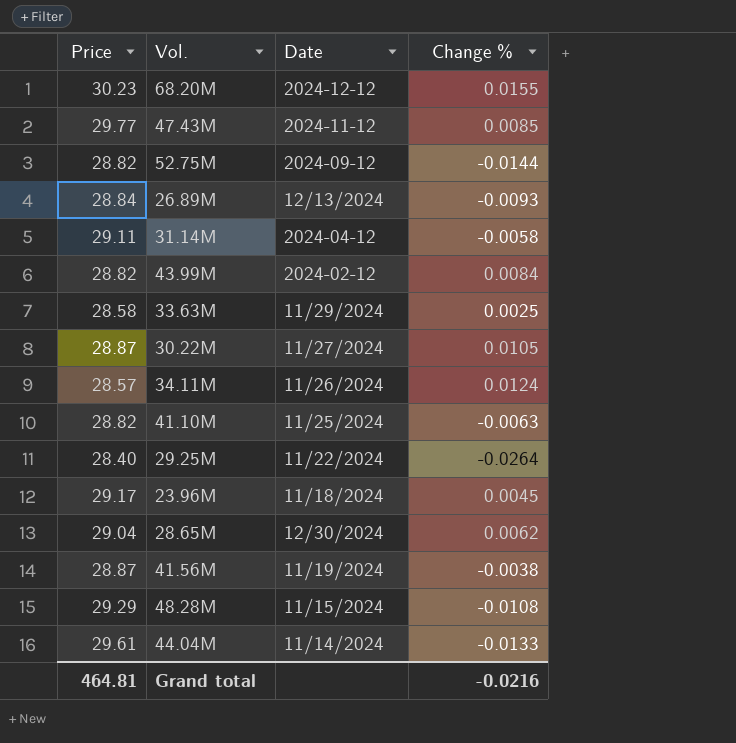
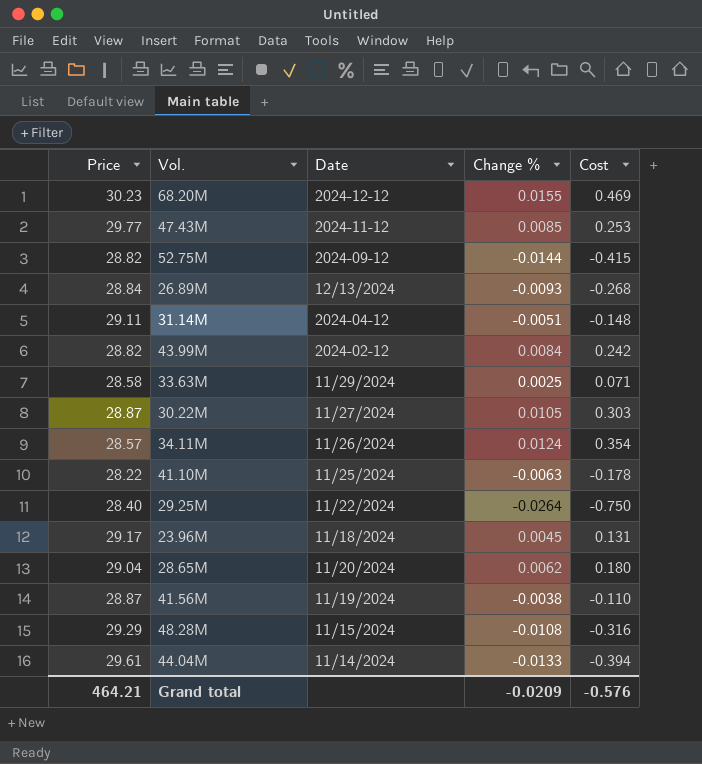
column Cost | formula: none -> [Price] * [Change %]
31.14M | Change %: -0.0058 -> -0.0051
41.10M | Price: 28.82 -> 28.22
28.65M | Date: 12/30/2024 -> 11/20/2024
Grand total | Price: 464.81 -> 464.21
Grand total | Change %: -0.0216 -> -0.0209

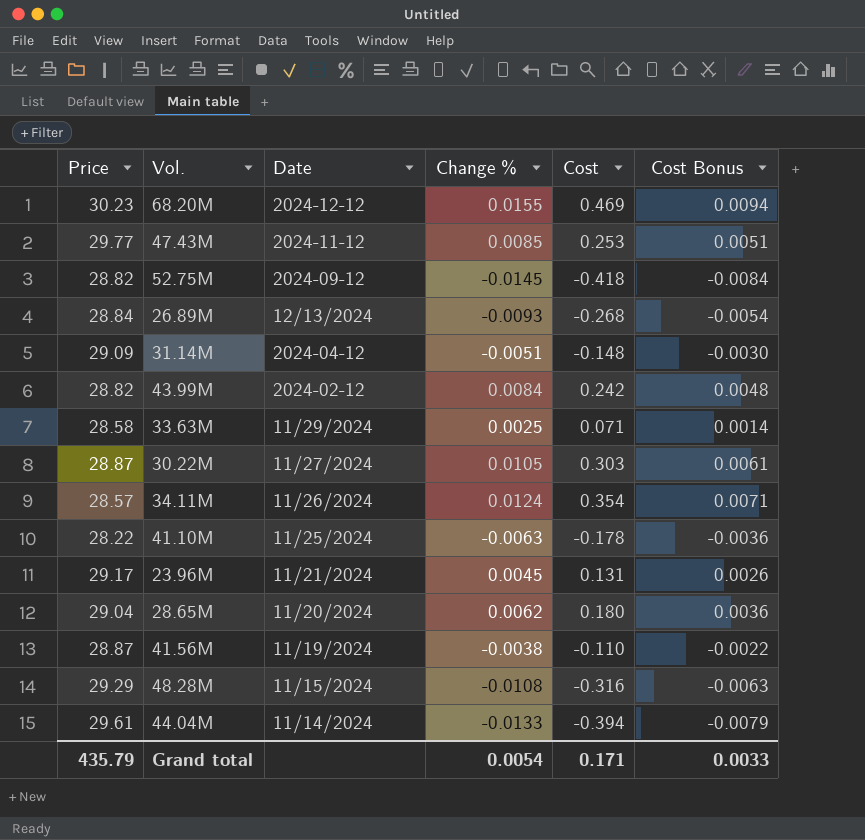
column Cost Bonus | formula: none -> [Cost] * 0.02
row 29.25M: 28.40 | 11/22/2024 | -0.0264 | -0.750 -> none
52.75M | Change %: -0.0144 -> -0.0145
52.75M | Cost: -0.415 -> -0.418
31.14M | Price: 29.11 -> 29.09
23.96M | Date: 11/18/2024 -> 11/21/2024
Grand total | Price: 464.21 -> 435.79
Grand total | Change %: -0.0209 -> 0.0054
Grand total | Cost: -0.576 -> 0.171

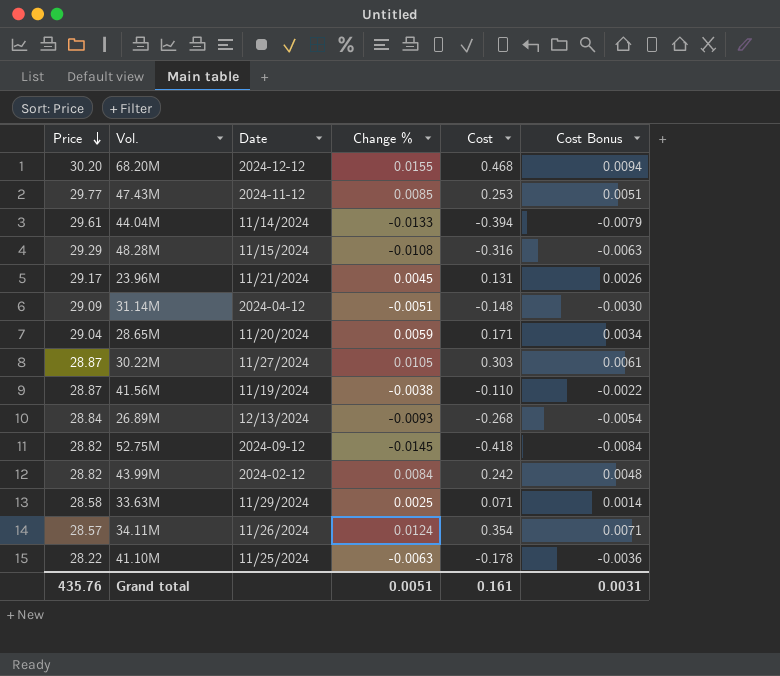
row order: none -> Price descending
68.20M | Price: 30.23 -> 30.20
68.20M | Cost: 0.469 -> 0.468
28.65M | Change %: 0.0062 -> 0.0059
28.65M | Cost: 0.180 -> 0.171
28.65M | Cost Bonus: 0.0036 -> 0.0034
Grand total | Price: 435.79 -> 435.76
Grand total | Change %: 0.0054 -> 0.0051
Grand total | Cost: 0.171 -> 0.161
Grand total | Cost Bonus: 0.0033 -> 0.0031

